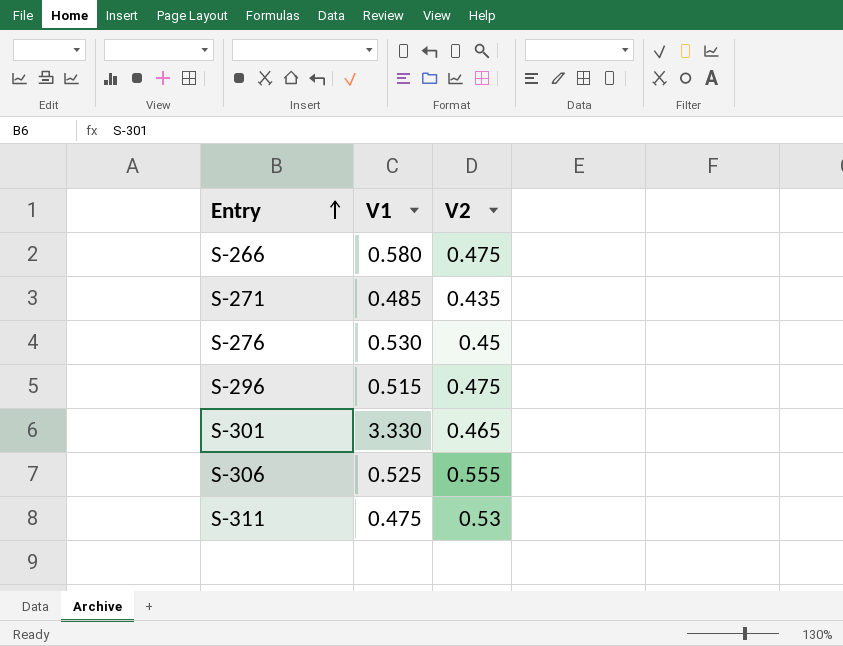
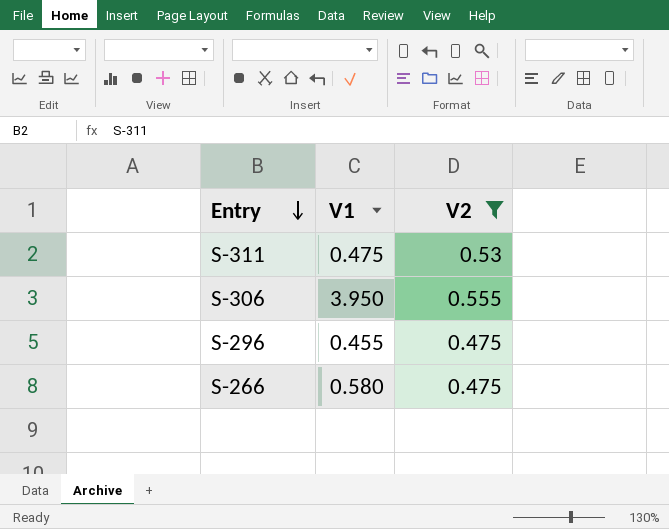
filter: none -> V2 >= 0.475
row order: Entry ascending -> Entry descending
S-306 | V1: 0.525 -> 3.950
S-296 | V1: 0.515 -> 0.455

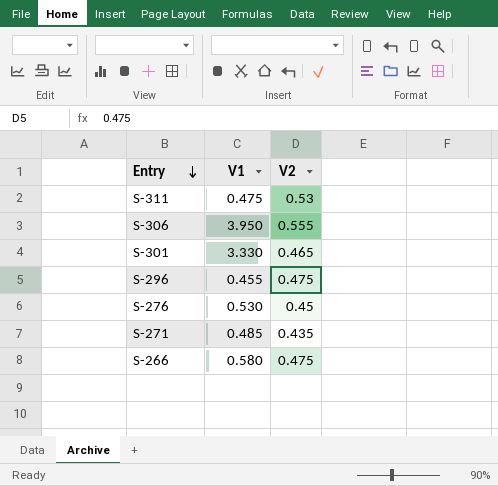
filter: V2 >= 0.475 -> none

